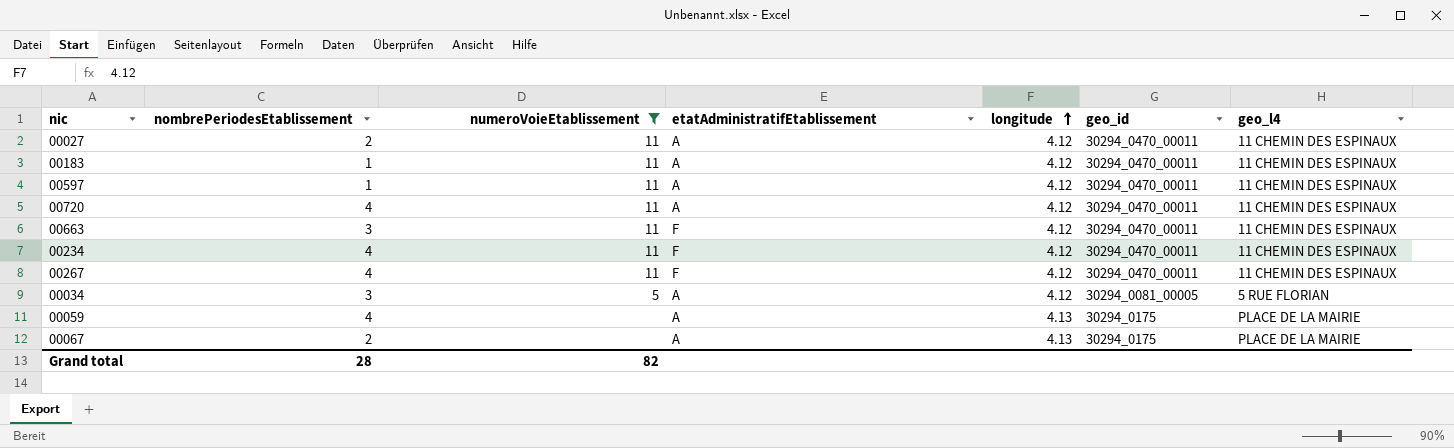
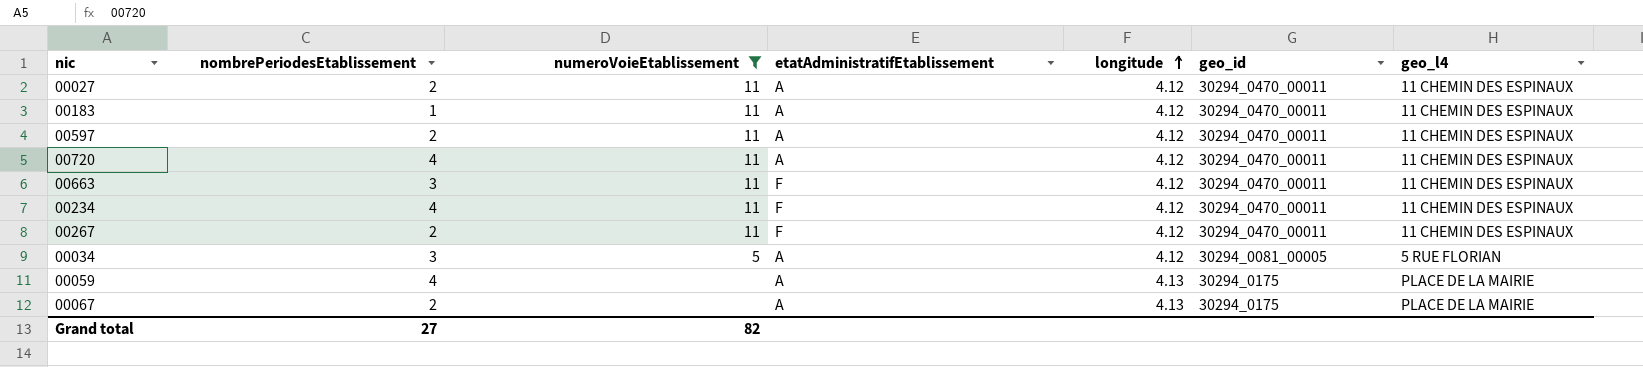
00597 | nombrePeriodesEtablissement: 1 -> 2
00267 | nombrePeriodesEtablissement: 4 -> 2
Grand total | nombrePeriodesEtablissement: 28 -> 27

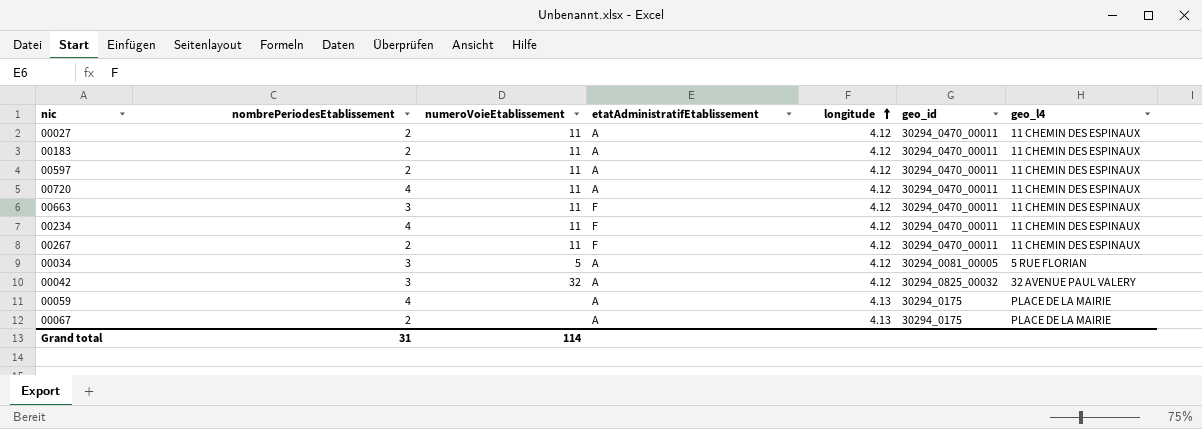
filter: numeroVoieEtablissement != 32 -> none
00183 | nombrePeriodesEtablissement: 1 -> 2
Grand total | nombrePeriodesEtablissement: 27 -> 31
Grand total | numeroVoieEtablissement: 82 -> 114

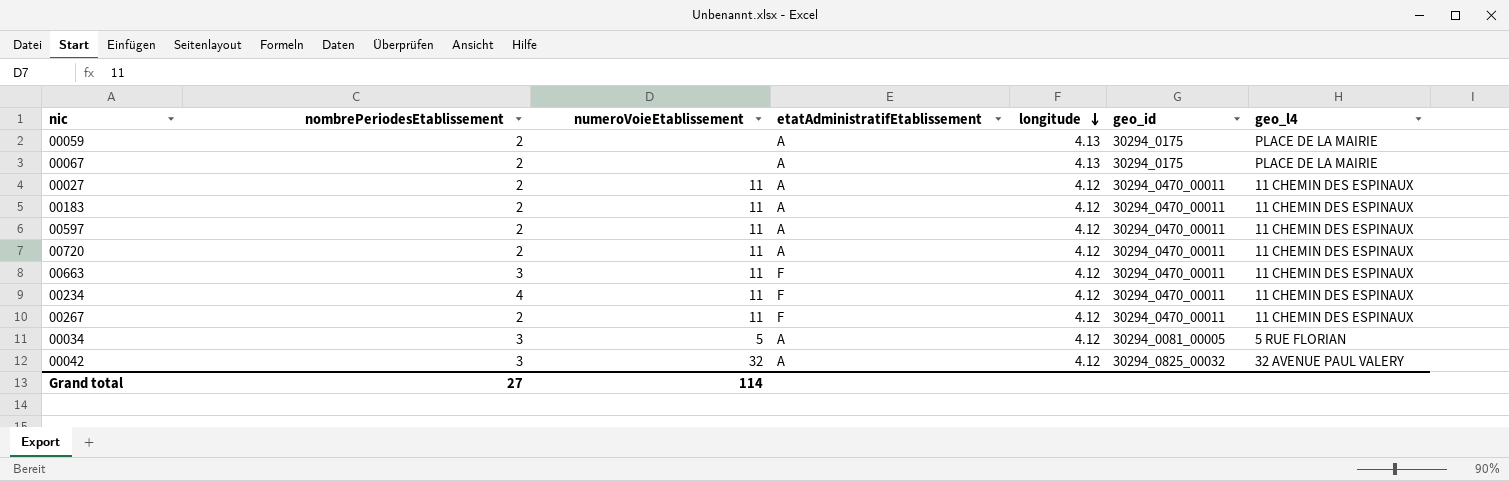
row order: longitude ascending -> longitude descending
00059 | nombrePeriodesEtablissement: 4 -> 2
00720 | nombrePeriodesEtablissement: 4 -> 2
Grand total | nombrePeriodesEtablissement: 31 -> 27

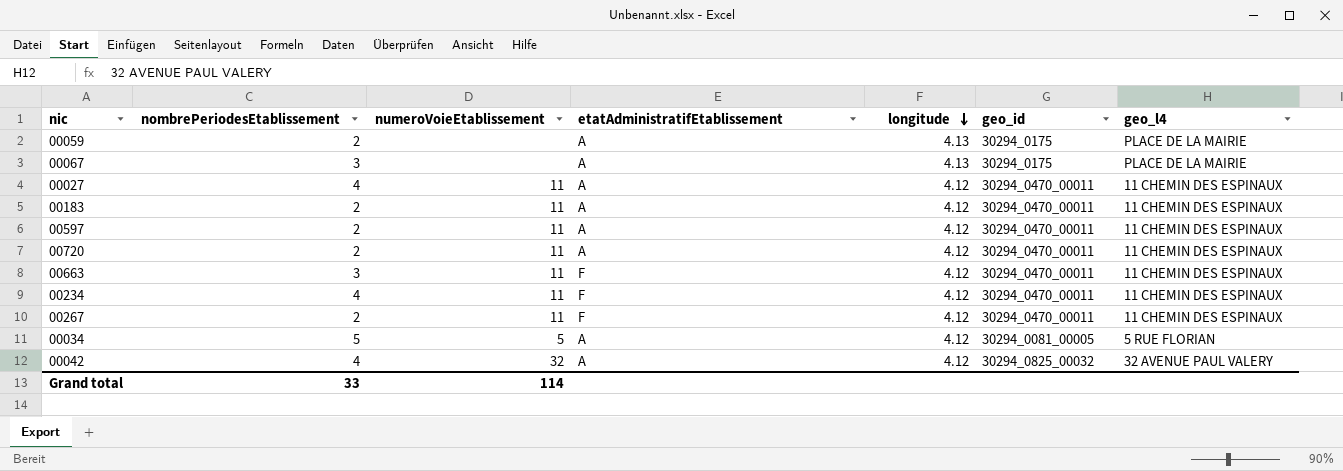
00067 | nombrePeriodesEtablissement: 2 -> 3
00027 | nombrePeriodesEtablissement: 2 -> 4
00034 | nombrePeriodesEtablissement: 3 -> 5
00042 | nombrePeriodesEtablissement: 3 -> 4
Grand total | nombrePeriodesEtablissement: 27 -> 33

